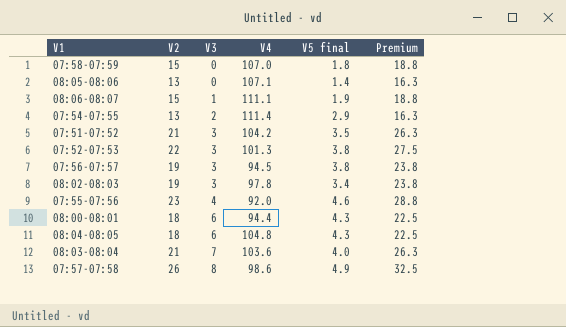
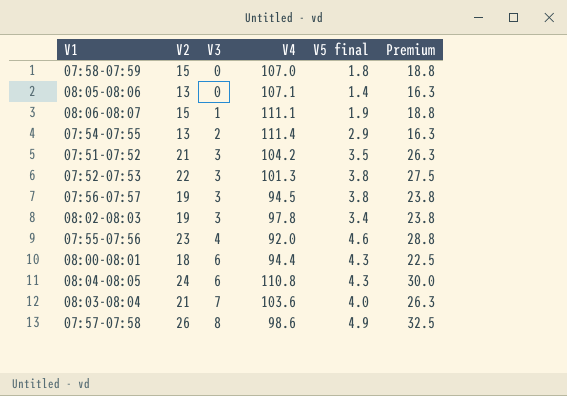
08:04-08:05 | V2: 18 -> 24
08:04-08:05 | V4: 104.8 -> 110.8
08:04-08:05 | Premium: 22.5 -> 30.0

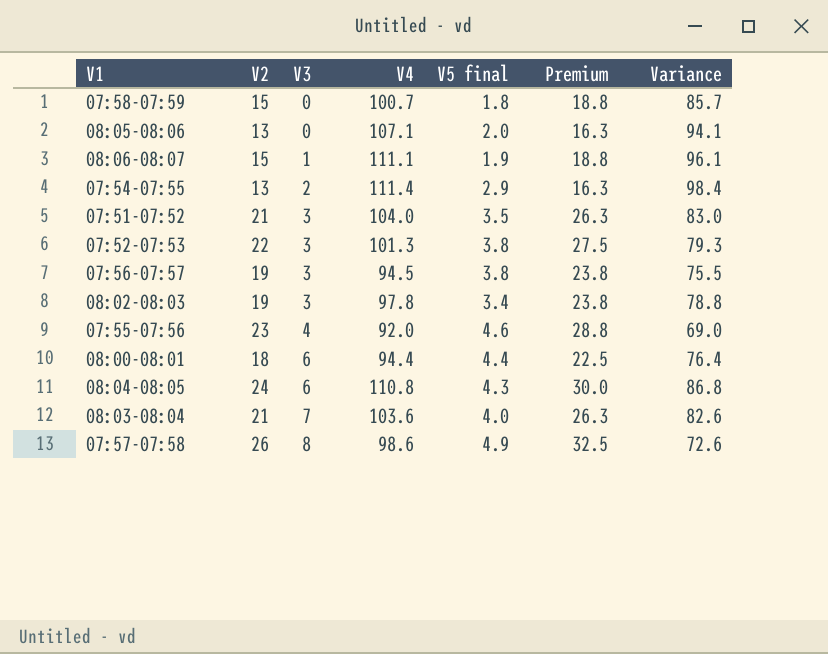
column Variance | formula: none -> [V4] - [V2]
07:58-07:59 | V4: 107.0 -> 100.7
08:05-08:06 | V5 final: 1.4 -> 2.0
07:51-07:52 | V4: 104.2 -> 104.0
08:00-08:01 | V5 final: 4.3 -> 4.4

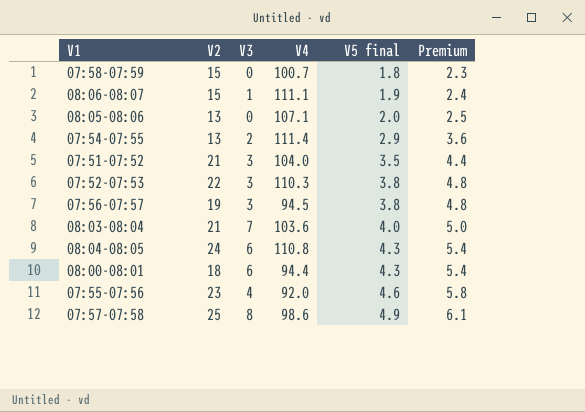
row order: V3 ascending -> V5 final ascending
column Variance | formula: [V4] - [V2] -> none
column Premium | formula: [V2] * 1.25 -> [V5 final] * 1.25
row 08:02-08:03: 19 | 3 | 97.8 | 3.4 | 23.8 | 78.8 -> none
07:52-07:53 | V4: 101.3 -> 110.3
08:00-08:01 | V5 final: 4.4 -> 4.3
07:57-07:58 | V2: 26 -> 25

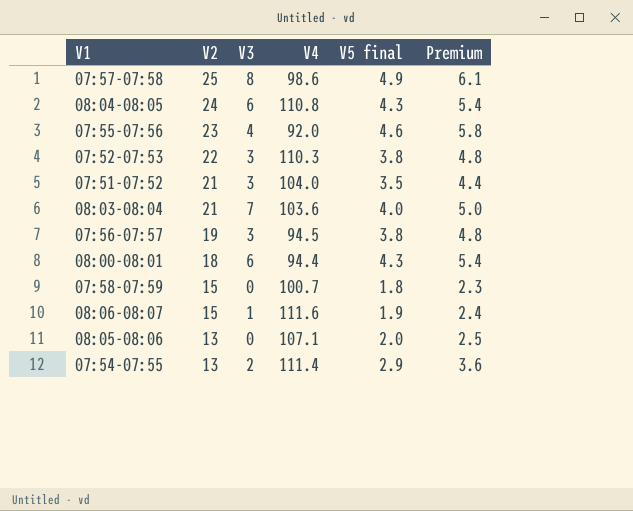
row order: V5 final ascending -> V2 descending
08:06-08:07 | V4: 111.1 -> 111.6

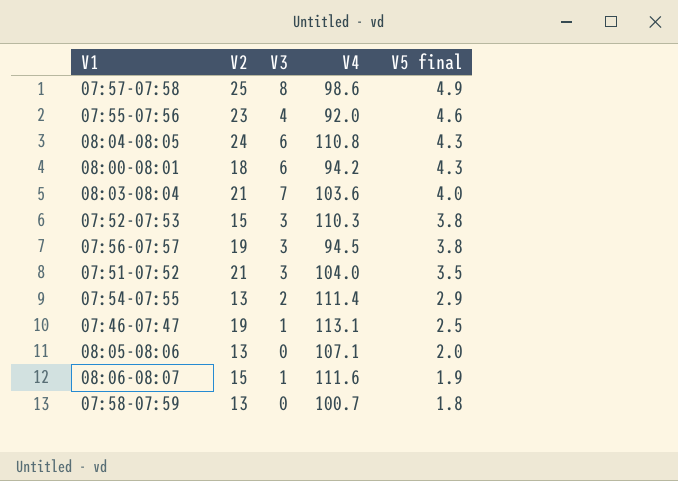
row order: V2 descending -> V5 final descending
column Premium | formula: [V5 final] * 1.25 -> none
08:00-08:01 | V4: 94.4 -> 94.2
07:52-07:53 | V2: 22 -> 15
row 07:46-07:47: none -> 19 | 1 | 113.1 | 2.5
07:58-07:59 | V2: 15 -> 13

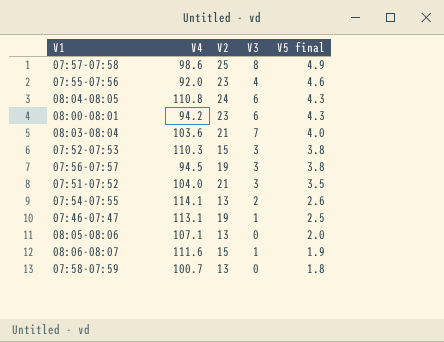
column V4 | position: 4 -> 2
08:00-08:01 | V2: 18 -> 23
07:54-07:55 | V4: 111.4 -> 114.1
07:54-07:55 | V5 final: 2.9 -> 2.6

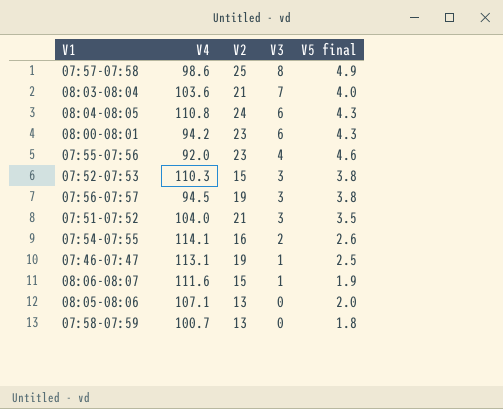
row order: V5 final descending -> V3 descending
07:54-07:55 | V2: 13 -> 16

